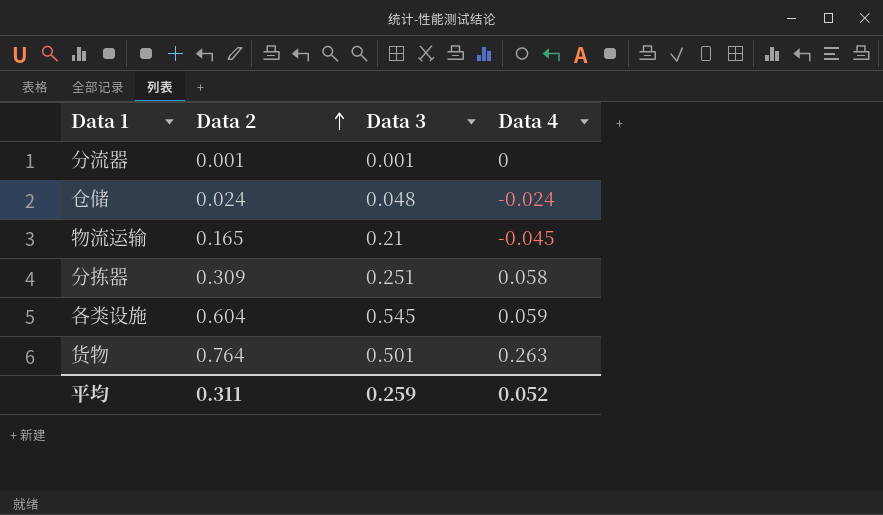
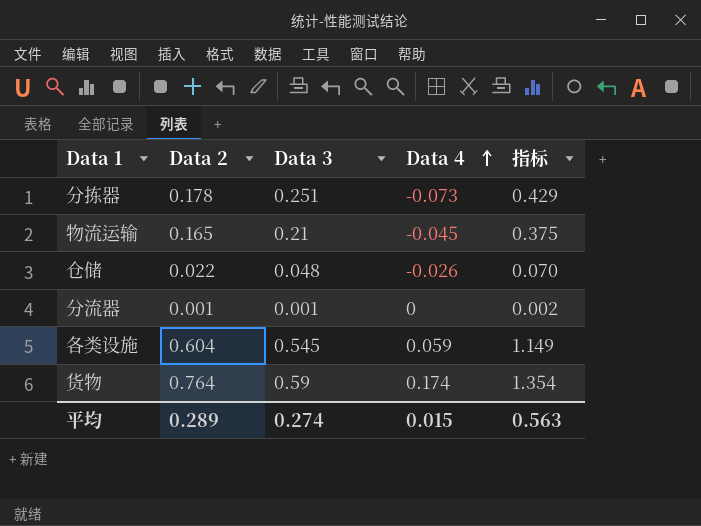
row order: Data 2 ascending -> Data 4 ascending
column 指标 | formula: none -> [Data 2] + [Data 3]
分拣器 | Data 2: 0.309 -> 0.178
分拣器 | Data 4: 0.058 -> -0.073
仓储 | Data 2: 0.024 -> 0.022
仓储 | Data 4: -0.024 -> -0.026
货物 | Data 3: 0.501 -> 0.59
货物 | Data 4: 0.263 -> 0.174
平均 | Data 2: 0.311 -> 0.289
平均 | Data 3: 0.259 -> 0.274
平均 | Data 4: 0.052 -> 0.015

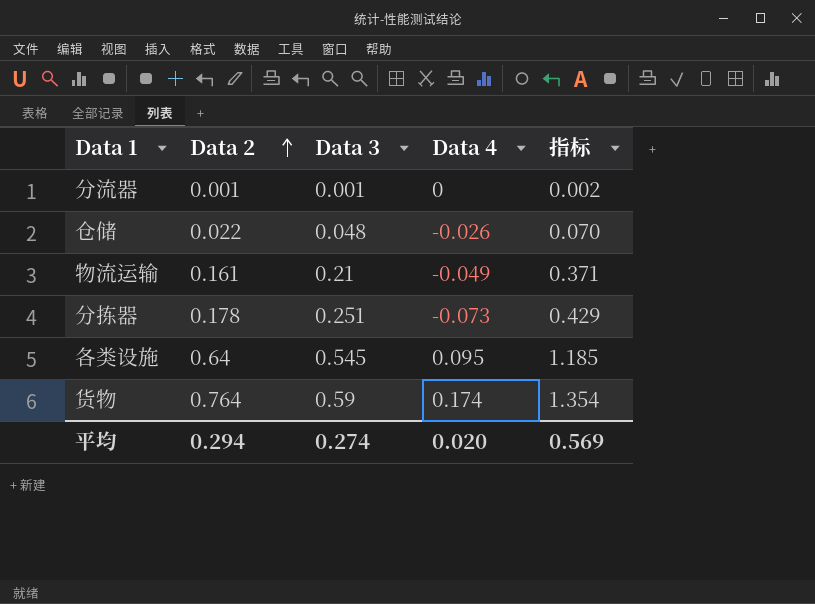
row order: Data 4 ascending -> Data 2 ascending
物流运输 | Data 2: 0.165 -> 0.161
物流运输 | Data 4: -0.045 -> -0.049
物流运输 | 指标: 0.375 -> 0.371
各类设施 | Data 2: 0.604 -> 0.64
各类设施 | Data 4: 0.059 -> 0.095
各类设施 | 指标: 1.149 -> 1.185
平均 | Data 2: 0.289 -> 0.294
平均 | Data 4: 0.015 -> 0.020
平均 | 指标: 0.563 -> 0.569

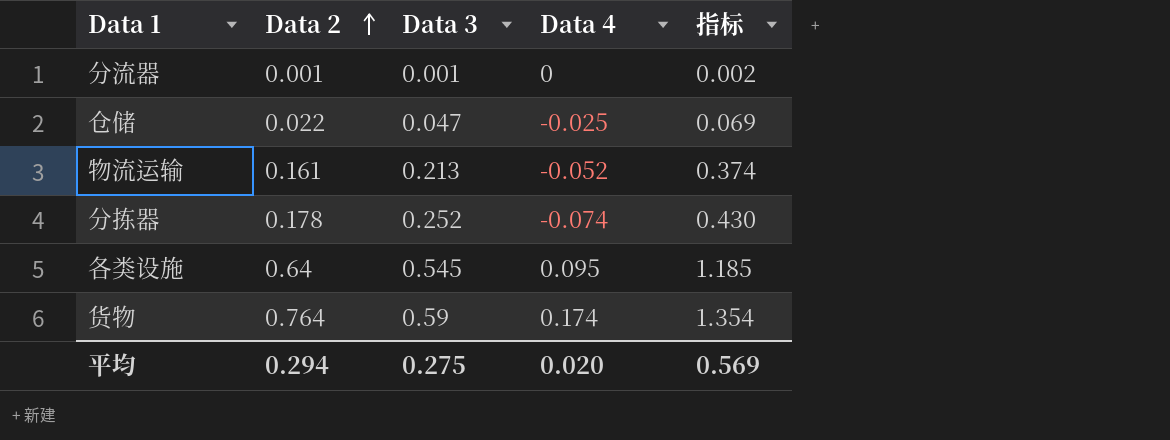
仓储 | Data 3: 0.048 -> 0.047
仓储 | Data 4: -0.026 -> -0.025
仓储 | 指标: 0.070 -> 0.069
物流运输 | Data 3: 0.21 -> 0.213
物流运输 | Data 4: -0.049 -> -0.052
物流运输 | 指标: 0.371 -> 0.374
分拣器 | Data 3: 0.251 -> 0.252
分拣器 | Data 4: -0.073 -> -0.074
分拣器 | 指标: 0.429 -> 0.430
平均 | Data 3: 0.274 -> 0.275

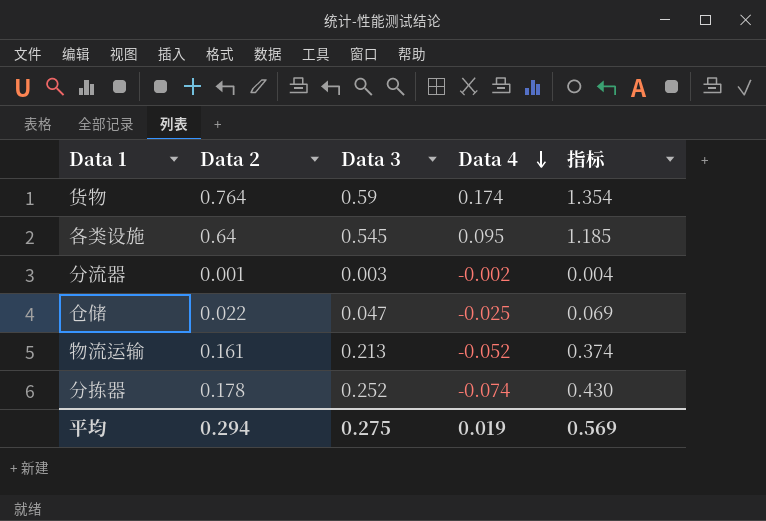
row order: Data 2 ascending -> Data 4 descending
分流器 | Data 3: 0.001 -> 0.003
分流器 | Data 4: 0 -> -0.002
分流器 | 指标: 0.002 -> 0.004
平均 | Data 4: 0.020 -> 0.019

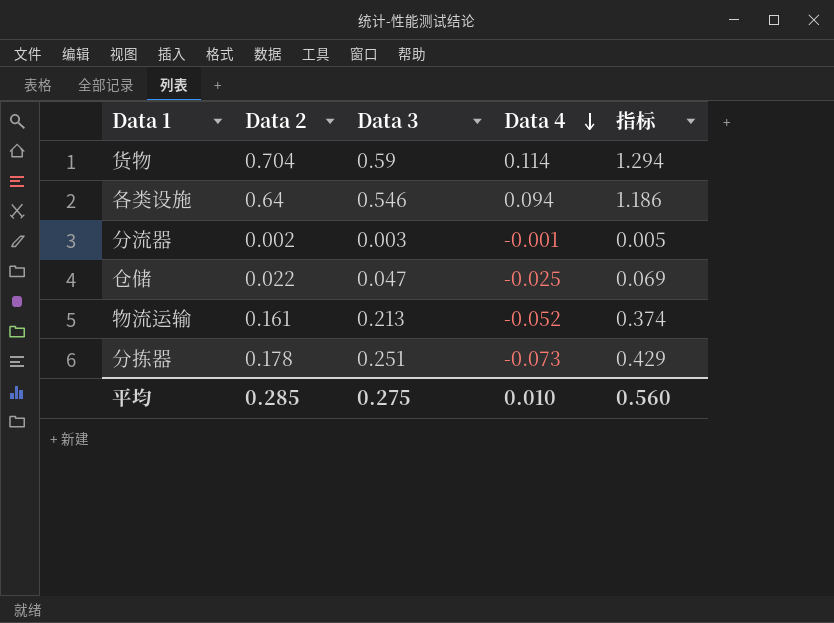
货物 | Data 2: 0.764 -> 0.704
货物 | Data 4: 0.174 -> 0.114
货物 | 指标: 1.354 -> 1.294
各类设施 | Data 3: 0.545 -> 0.546
各类设施 | Data 4: 0.095 -> 0.094
各类设施 | 指标: 1.185 -> 1.186
分流器 | Data 2: 0.001 -> 0.002
分流器 | Data 4: -0.002 -> -0.001
分流器 | 指标: 0.004 -> 0.005
分拣器 | Data 3: 0.252 -> 0.251
分拣器 | Data 4: -0.074 -> -0.073
分拣器 | 指标: 0.430 -> 0.429
平均 | Data 2: 0.294 -> 0.285
平均 | Data 4: 0.019 -> 0.010
平均 | 指标: 0.569 -> 0.560

